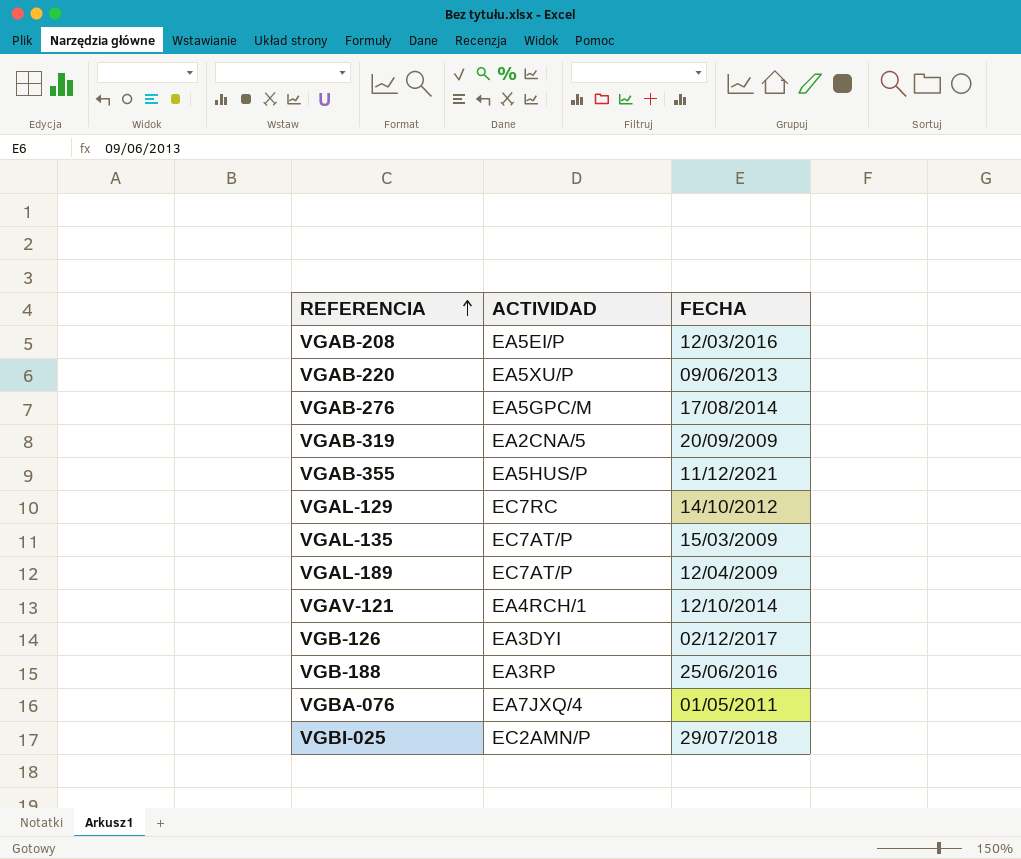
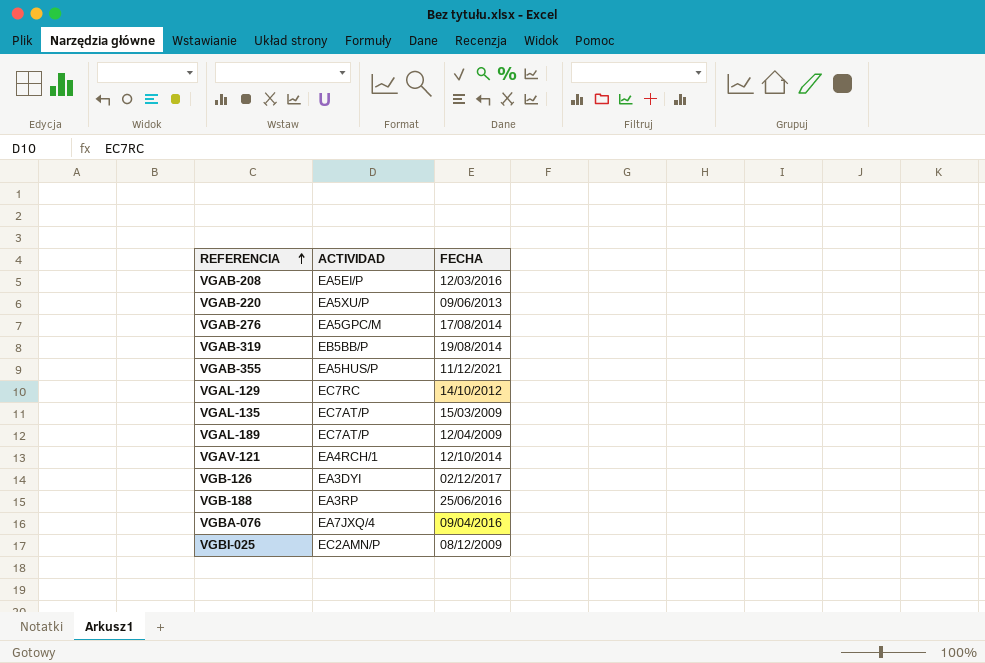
VGAB-319 | ACTIVIDAD: EA2CNA/5 -> EB5BB/P
VGAB-319 | FECHA: 20/09/2009 -> 19/08/2014
VGBA-076 | FECHA: 01/05/2011 -> 09/04/2016
VGBI-025 | FECHA: 29/07/2018 -> 08/12/2009

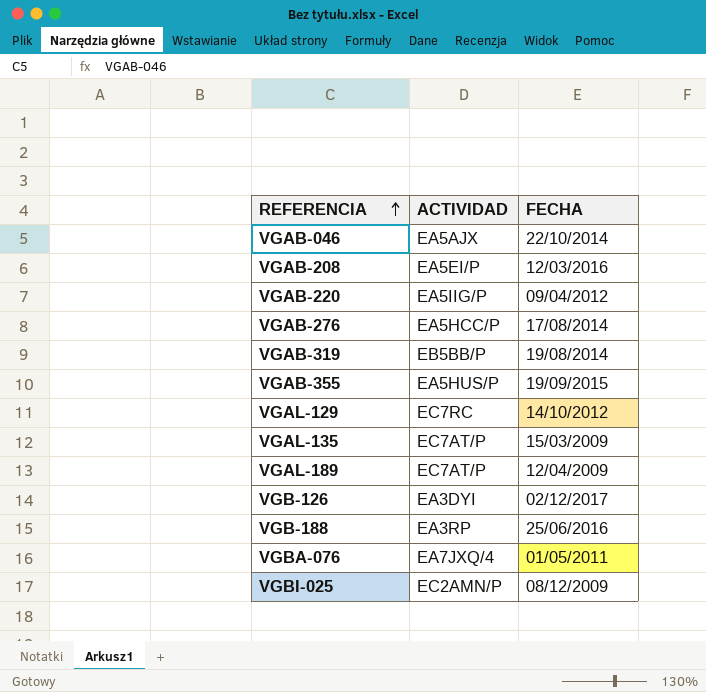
row VGAV-121: EA4RCH/1 | 12/10/2014 -> none
row VGAB-046: none -> EA5AJX | 22/10/2014
VGAB-220 | ACTIVIDAD: EA5XU/P -> EA5IIG/P
VGAB-220 | FECHA: 09/06/2013 -> 09/04/2012
VGAB-276 | ACTIVIDAD: EA5GPC/M -> EA5HCC/P
VGAB-355 | FECHA: 11/12/2021 -> 19/09/2015
VGBA-076 | FECHA: 09/04/2016 -> 01/05/2011

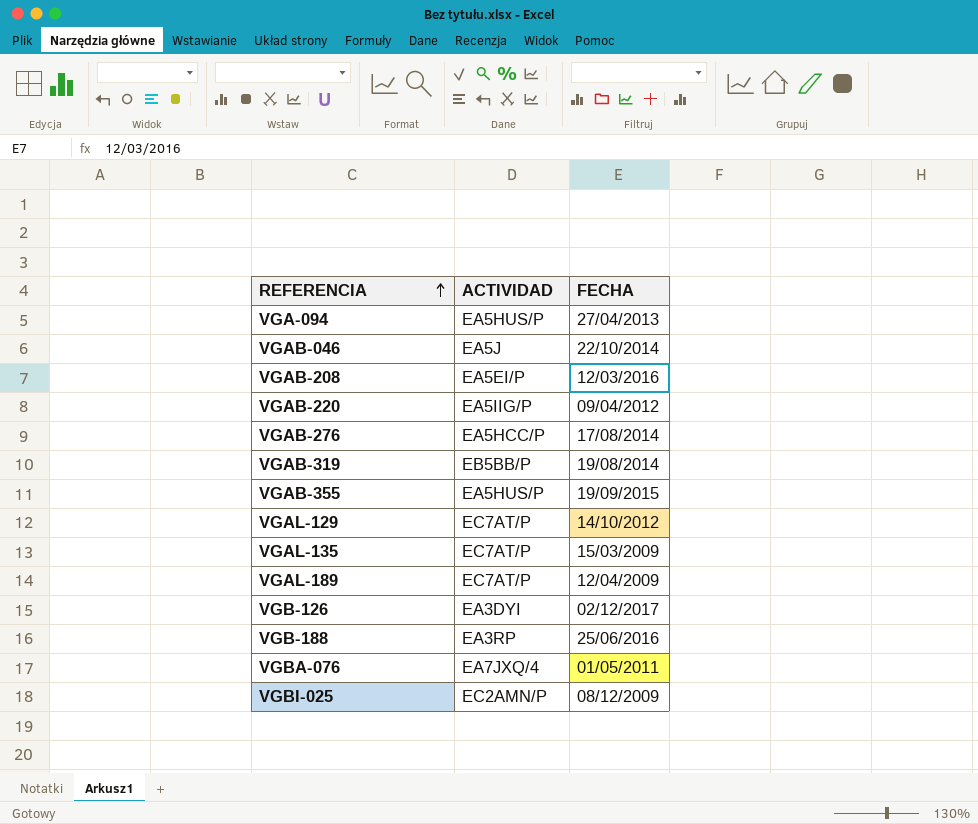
row VGA-094: none -> EA5HUS/P | 27/04/2013
VGAB-046 | ACTIVIDAD: EA5AJX -> EA5J
VGAL-129 | ACTIVIDAD: EC7RC -> EC7AT/P

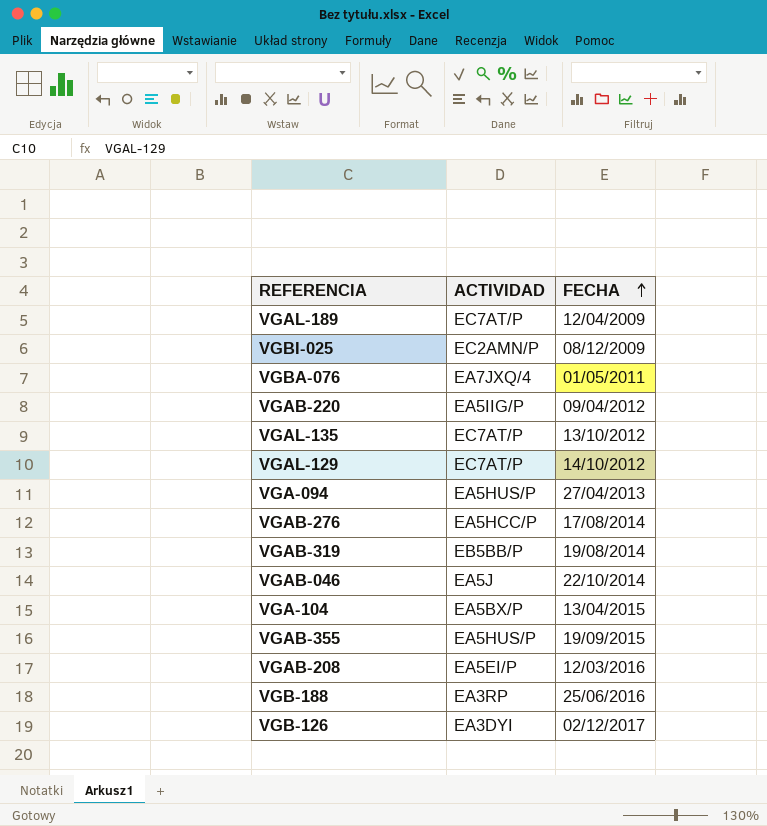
row order: REFERENCIA ascending -> FECHA ascending
VGAL-135 | FECHA: 15/03/2009 -> 13/10/2012
row VGA-104: none -> EA5BX/P | 13/04/2015

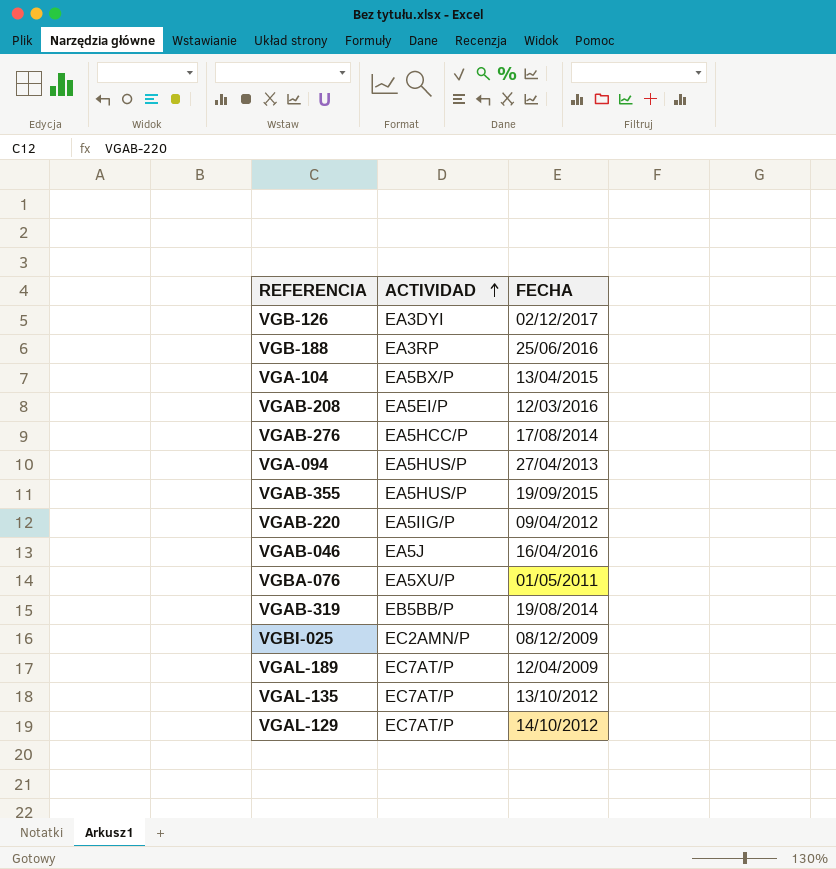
row order: FECHA ascending -> ACTIVIDAD ascending
VGAB-046 | FECHA: 22/10/2014 -> 16/04/2016
VGBA-076 | ACTIVIDAD: EA7JXQ/4 -> EA5XU/P

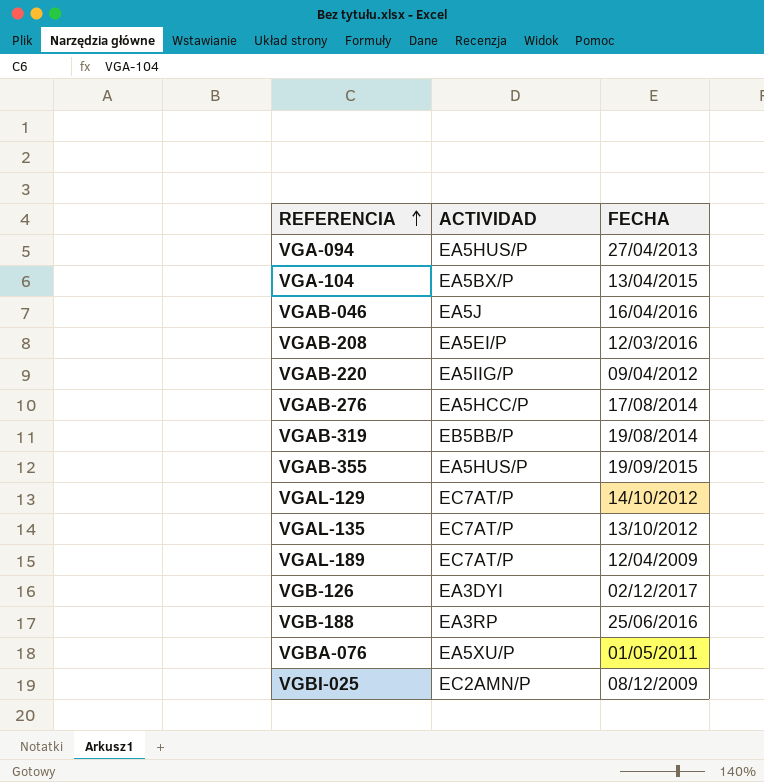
row order: ACTIVIDAD ascending -> REFERENCIA ascending

